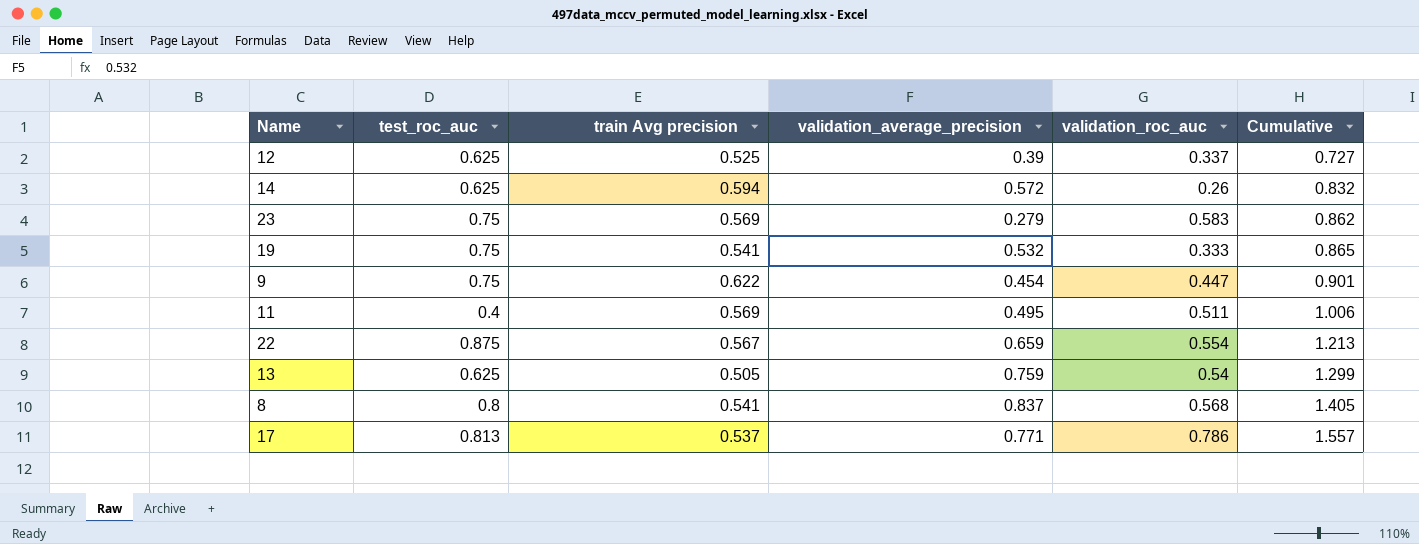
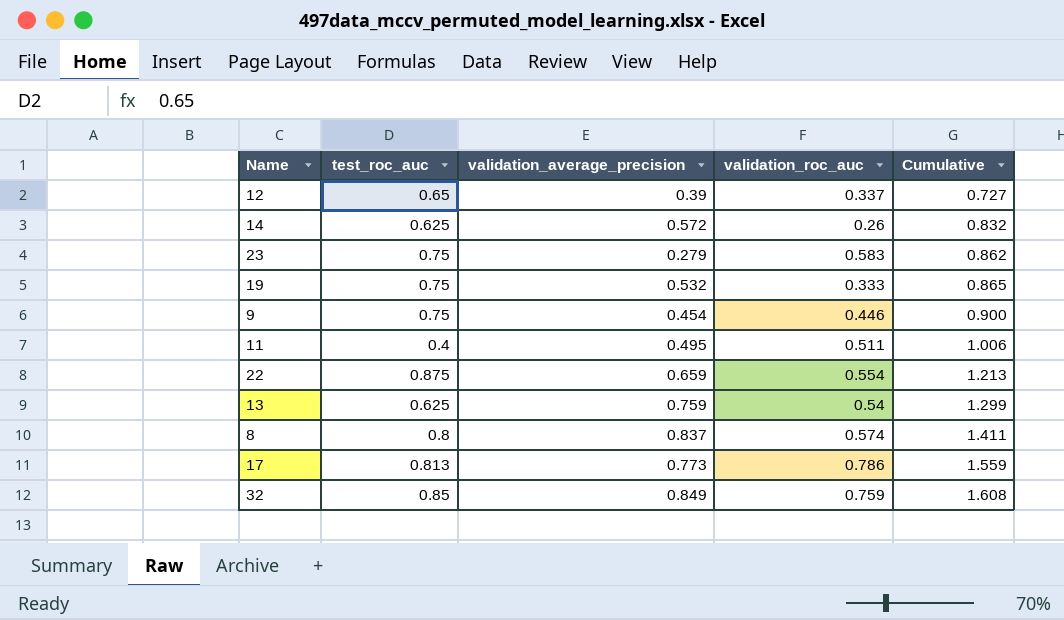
column train Avg precision | position: 3 -> none
12 | test_roc_auc: 0.625 -> 0.65
9 | validation_roc_auc: 0.447 -> 0.446
9 | Cumulative: 0.901 -> 0.900
8 | validation_roc_auc: 0.568 -> 0.574
8 | Cumulative: 1.405 -> 1.411
17 | validation_average_precision: 0.771 -> 0.773
17 | Cumulative: 1.557 -> 1.559
row 32: none -> 0.85 | 0.849 | 0.759 | 1.608

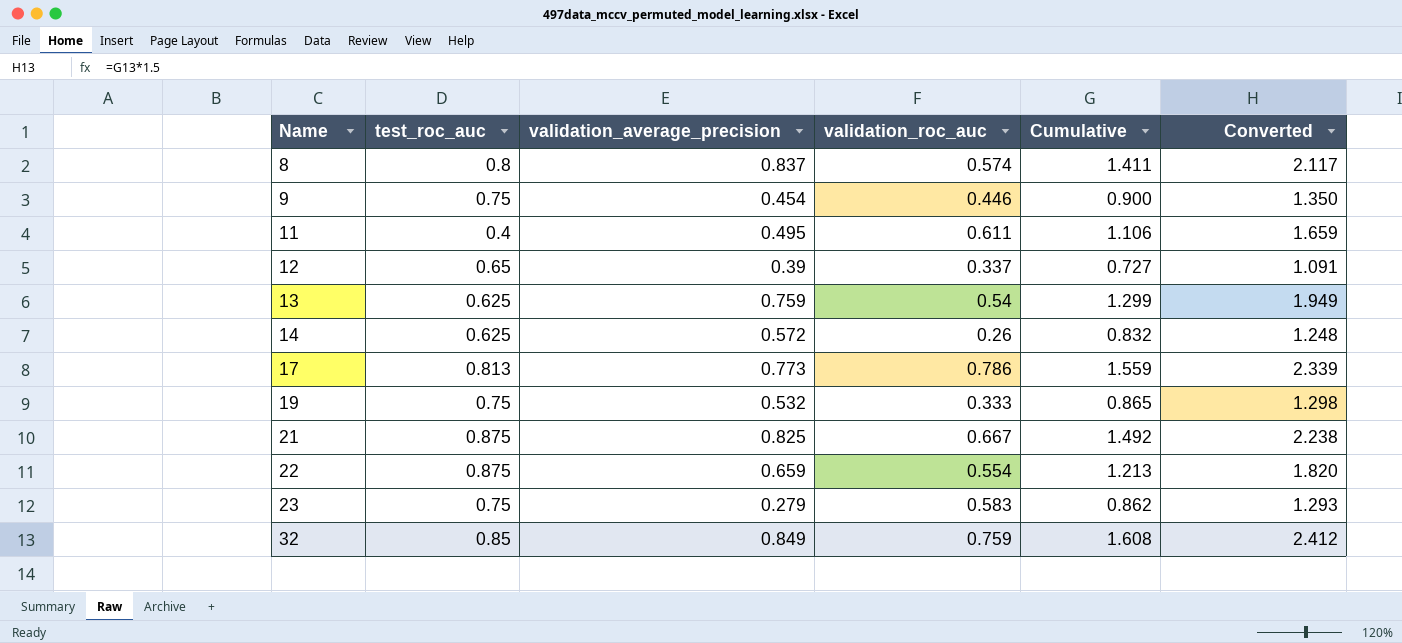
row order: Cumulative ascending -> Name ascending
column Converted | formula: none -> [Cumulative] * 1.5
11 | validation_roc_auc: 0.511 -> 0.611
11 | Cumulative: 1.006 -> 1.106
row 21: none -> 0.875 | 0.825 | 0.667 | 1.492 | 2.238

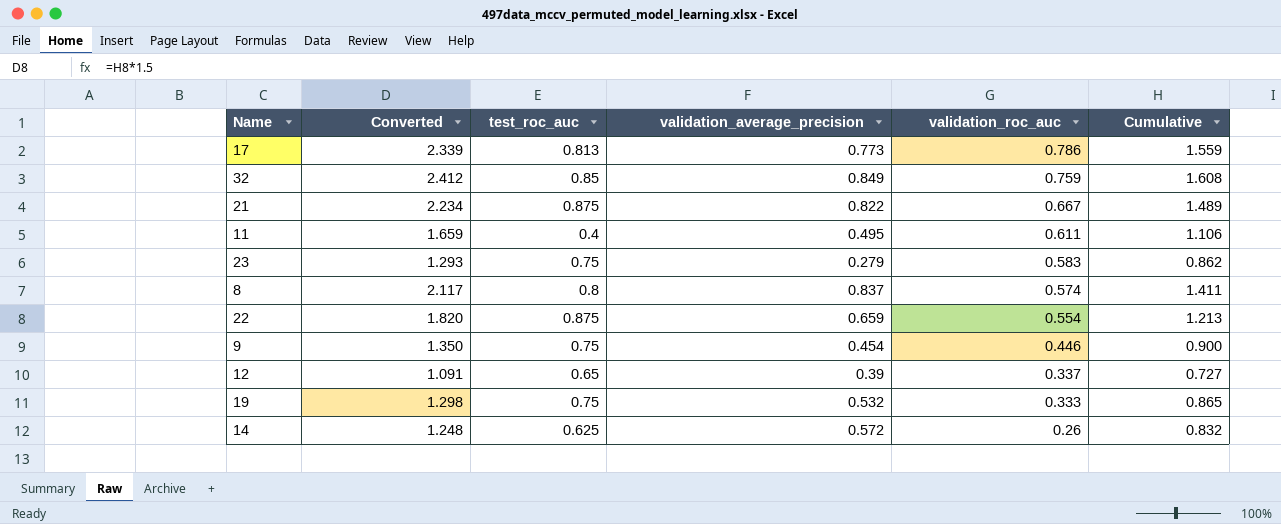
row order: Name ascending -> validation_roc_auc descending
column Converted | position: 6 -> 2
row 13: 0.625 | 0.759 | 0.54 | 1.299 | 1.949 -> none
21 | Converted: 2.238 -> 2.234
21 | validation_average_precision: 0.825 -> 0.822
21 | Cumulative: 1.492 -> 1.489

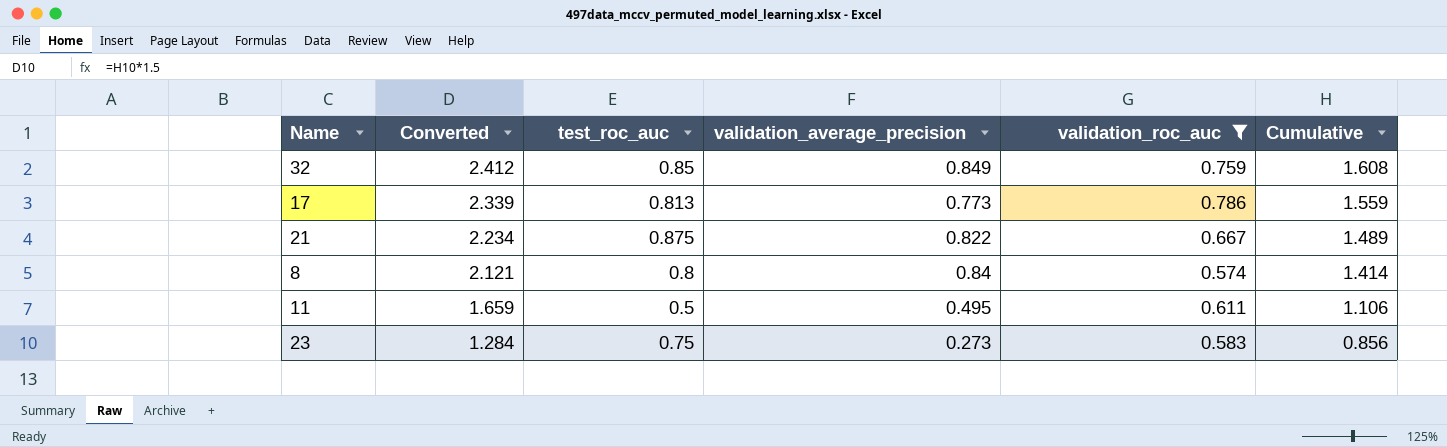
filter: none -> validation_roc_auc >= 0.574
row order: validation_roc_auc descending -> Converted descending
8 | Converted: 2.117 -> 2.121
8 | validation_average_precision: 0.837 -> 0.84
8 | Cumulative: 1.411 -> 1.414
11 | test_roc_auc: 0.4 -> 0.5
23 | Converted: 1.293 -> 1.284
23 | validation_average_precision: 0.279 -> 0.273
23 | Cumulative: 0.862 -> 0.856

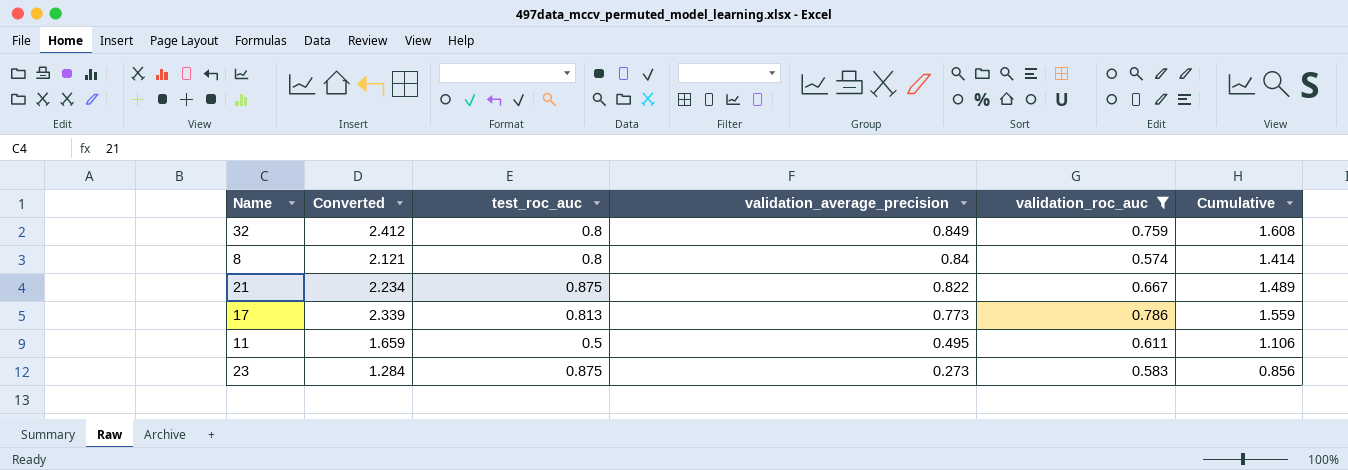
row order: Converted descending -> validation_average_precision descending
32 | test_roc_auc: 0.85 -> 0.8
23 | test_roc_auc: 0.75 -> 0.875

